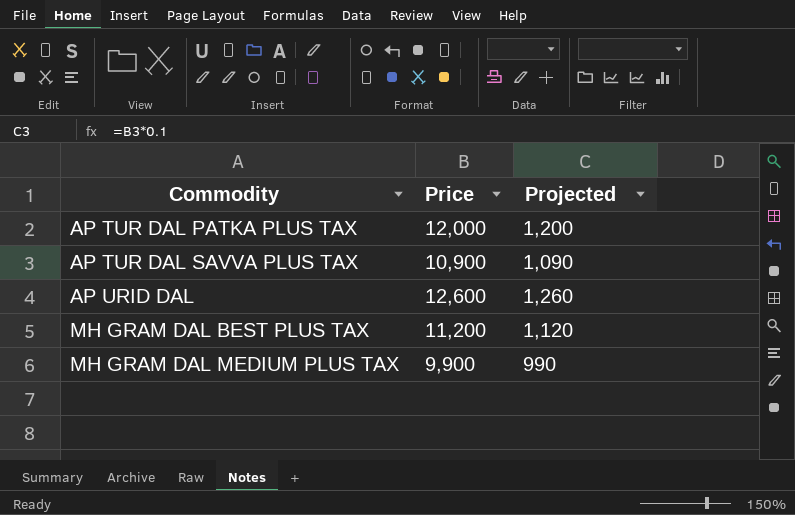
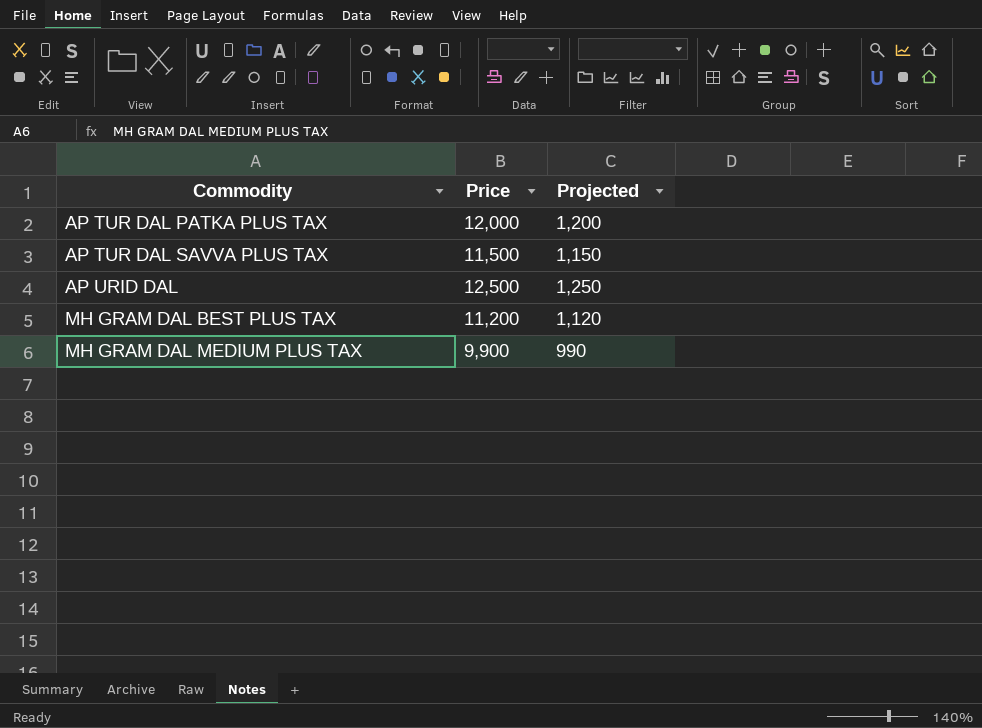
AP TUR DAL SAVVA PLUS TAX | Price: 10,900 -> 11,500
AP TUR DAL SAVVA PLUS TAX | Projected: 1,090 -> 1,150
AP URID DAL | Price: 12,600 -> 12,500
AP URID DAL | Projected: 1,260 -> 1,250

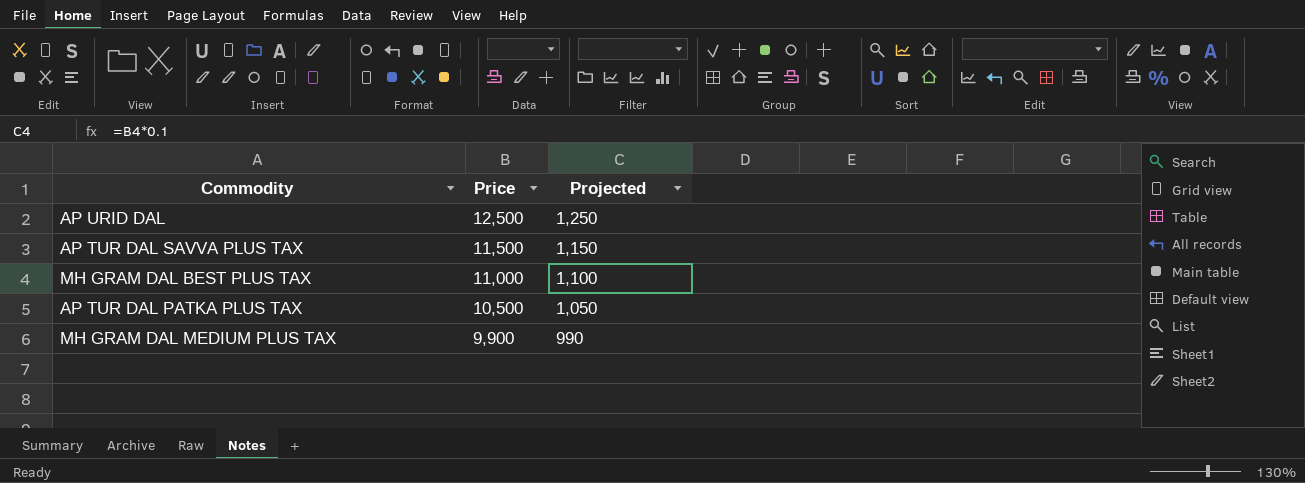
row order: Commodity ascending -> Price descending
MH GRAM DAL BEST PLUS TAX | Price: 11,200 -> 11,000
MH GRAM DAL BEST PLUS TAX | Projected: 1,120 -> 1,100
AP TUR DAL PATKA PLUS TAX | Price: 12,000 -> 10,500
AP TUR DAL PATKA PLUS TAX | Projected: 1,200 -> 1,050

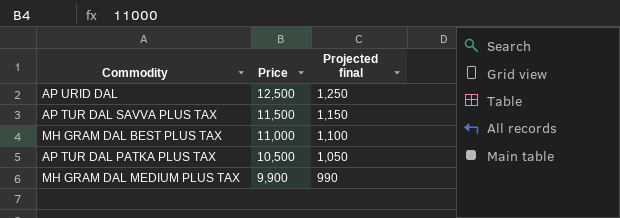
column name: Projected -> Projected final

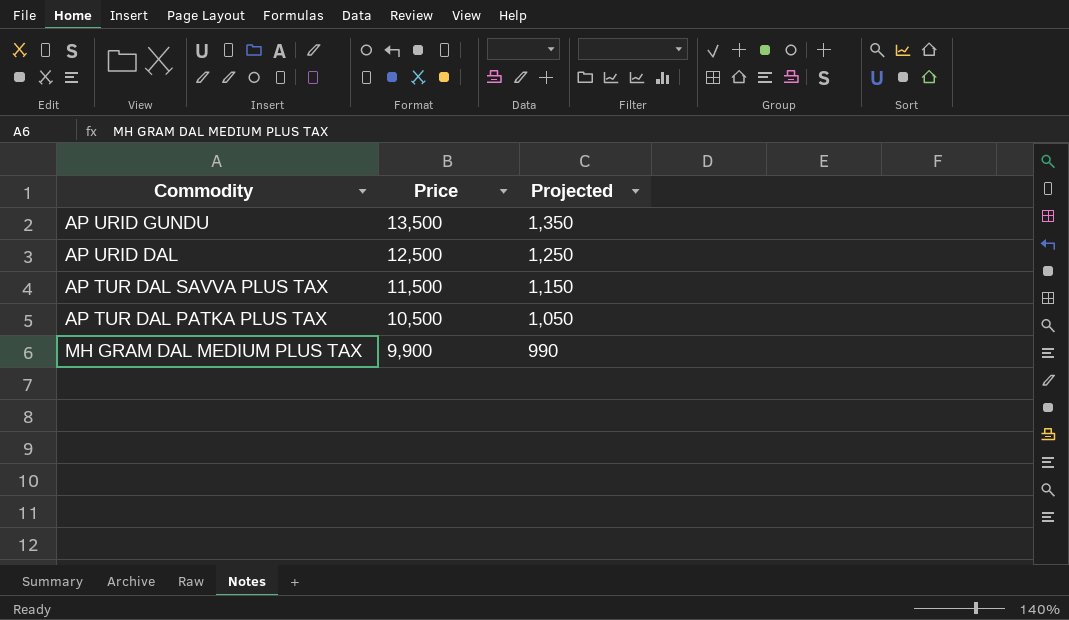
column name: Projected final -> Projected
row MH GRAM DAL BEST PLUS TAX: 11,000 | 1,100 -> none
row AP URID GUNDU: none -> 13,500 | 1,350

